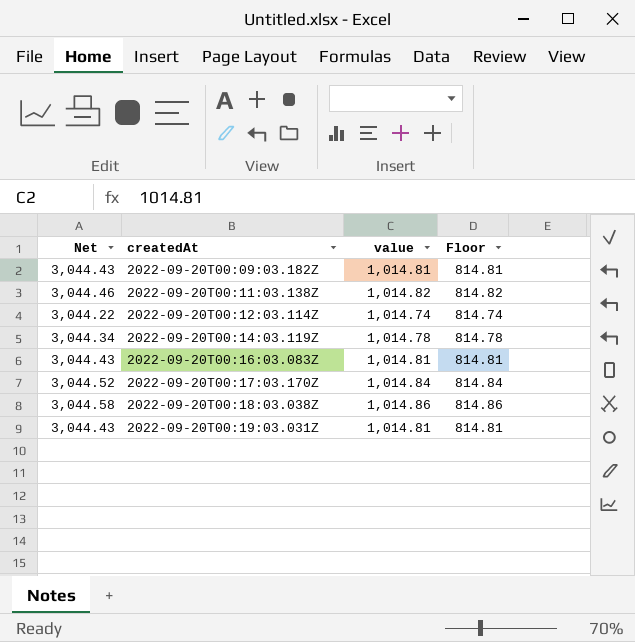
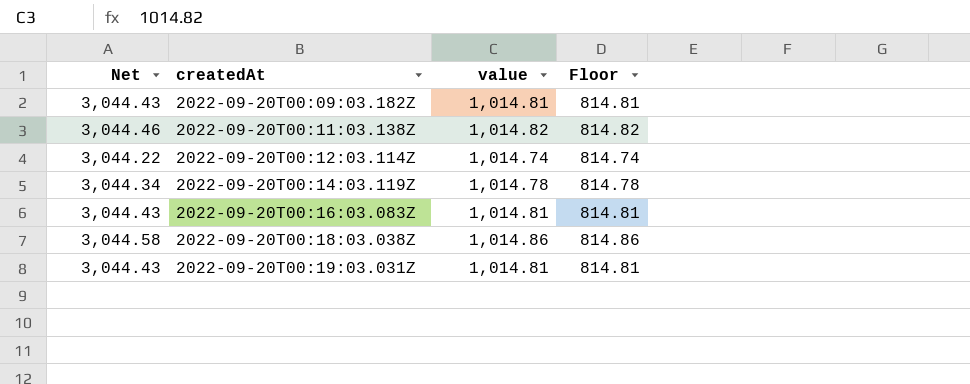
row 2022-09-20T00:17:03.170Z: 3,044.52 | 1,014.84 | 814.84 -> none

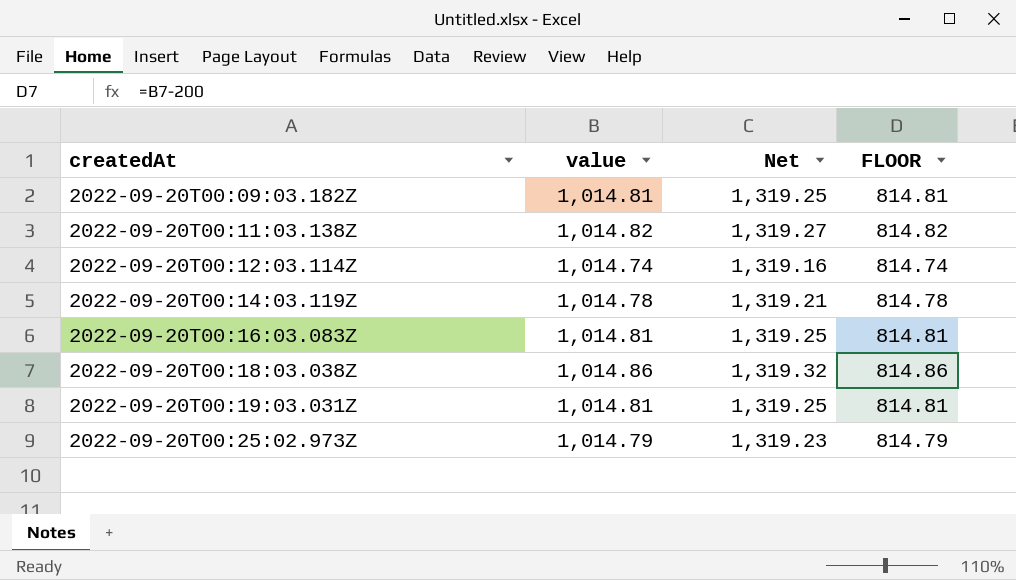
column Net | formula: [value] * 3 -> [value] * 1.3
column Net | position: 1 -> 3
column name: Floor -> FLOOR
row 2022-09-20T00:25:02.973Z: none -> 1,014.79 | 1,319.23 | 814.79

